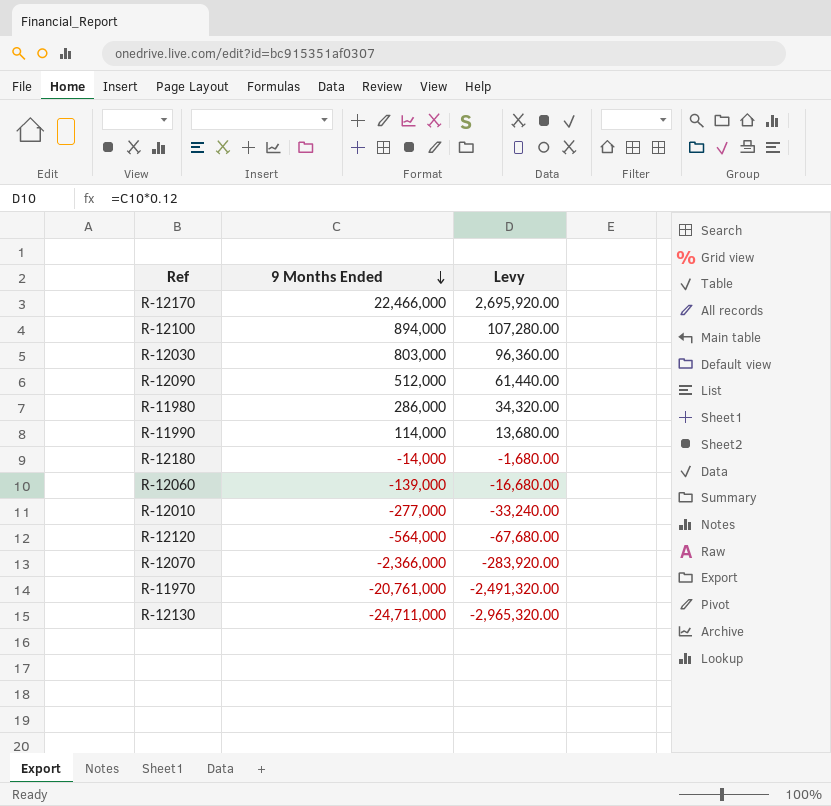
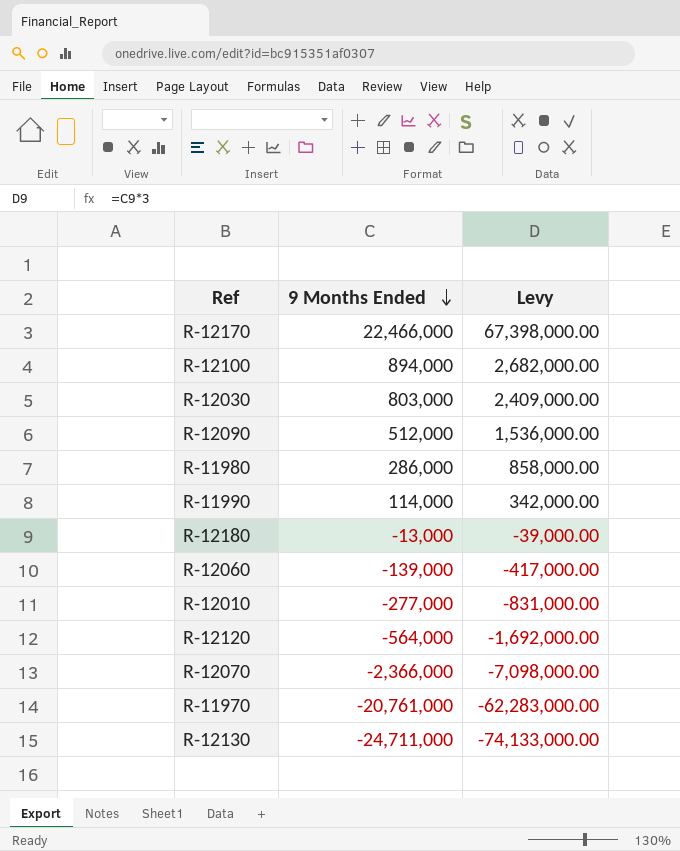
column Levy | formula: [9 Months Ended] * 0.12 -> [9 Months Ended] * 3
R-12180 | 9 Months Ended: -14,000 -> -13,000

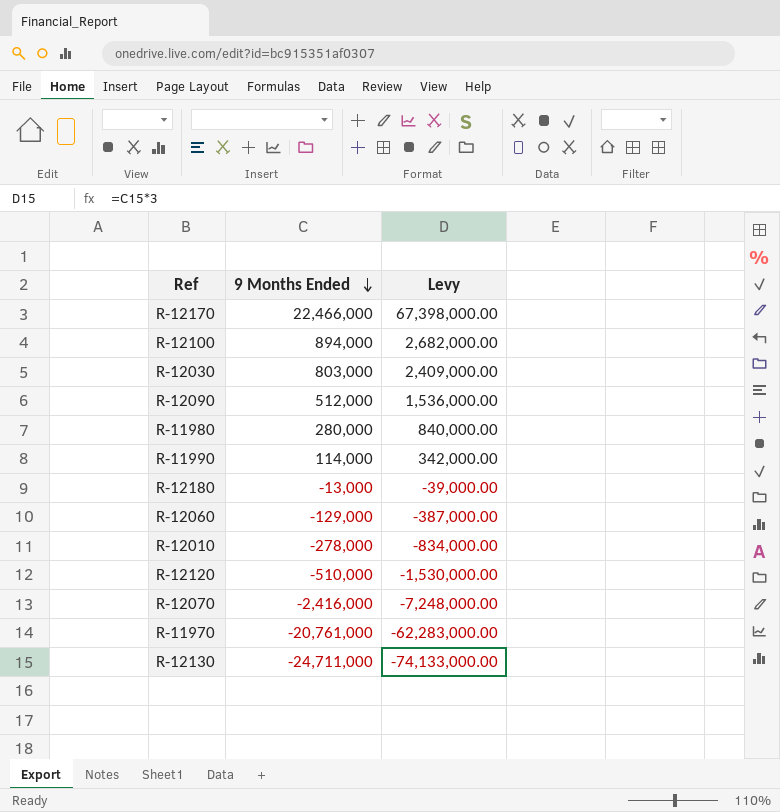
R-11980 | 9 Months Ended: 286,000 -> 280,000
R-11980 | Levy: 858,000.00 -> 840,000.00
R-12060 | 9 Months Ended: -139,000 -> -129,000
R-12060 | Levy: -417,000.00 -> -387,000.00
R-12010 | 9 Months Ended: -277,000 -> -278,000
R-12010 | Levy: -831,000.00 -> -834,000.00
R-12120 | 9 Months Ended: -564,000 -> -510,000
R-12120 | Levy: -1,692,000.00 -> -1,530,000.00
R-12070 | 9 Months Ended: -2,366,000 -> -2,416,000
R-12070 | Levy: -7,098,000.00 -> -7,248,000.00

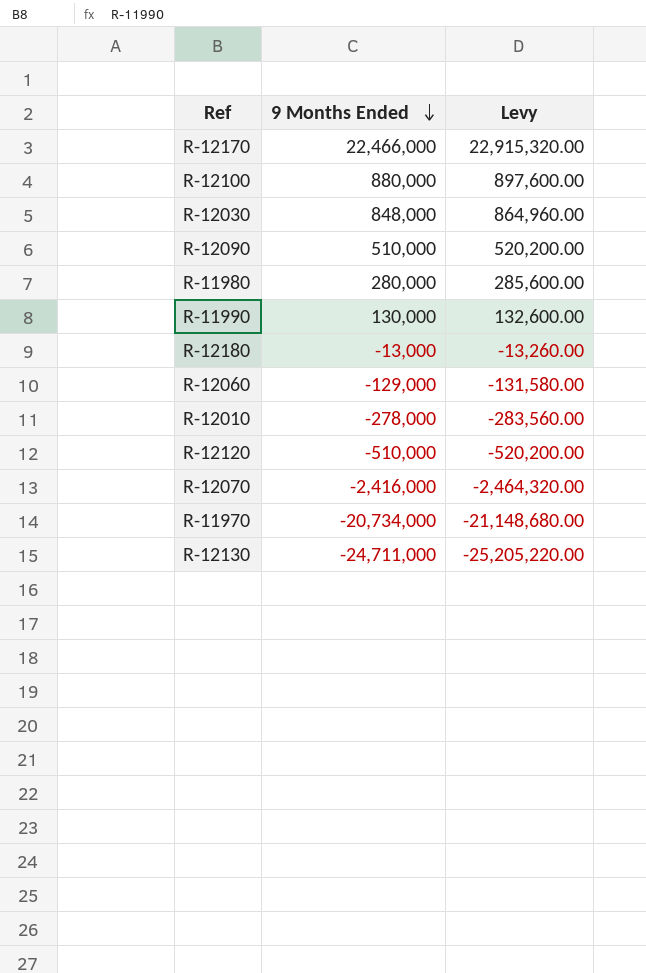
column Levy | formula: [9 Months Ended] * 3 -> [9 Months Ended] * 1.02
R-12100 | 9 Months Ended: 894,000 -> 880,000
R-12030 | 9 Months Ended: 803,000 -> 848,000
R-12090 | 9 Months Ended: 512,000 -> 510,000
R-11990 | 9 Months Ended: 114,000 -> 130,000
R-11970 | 9 Months Ended: -20,761,000 -> -20,734,000

